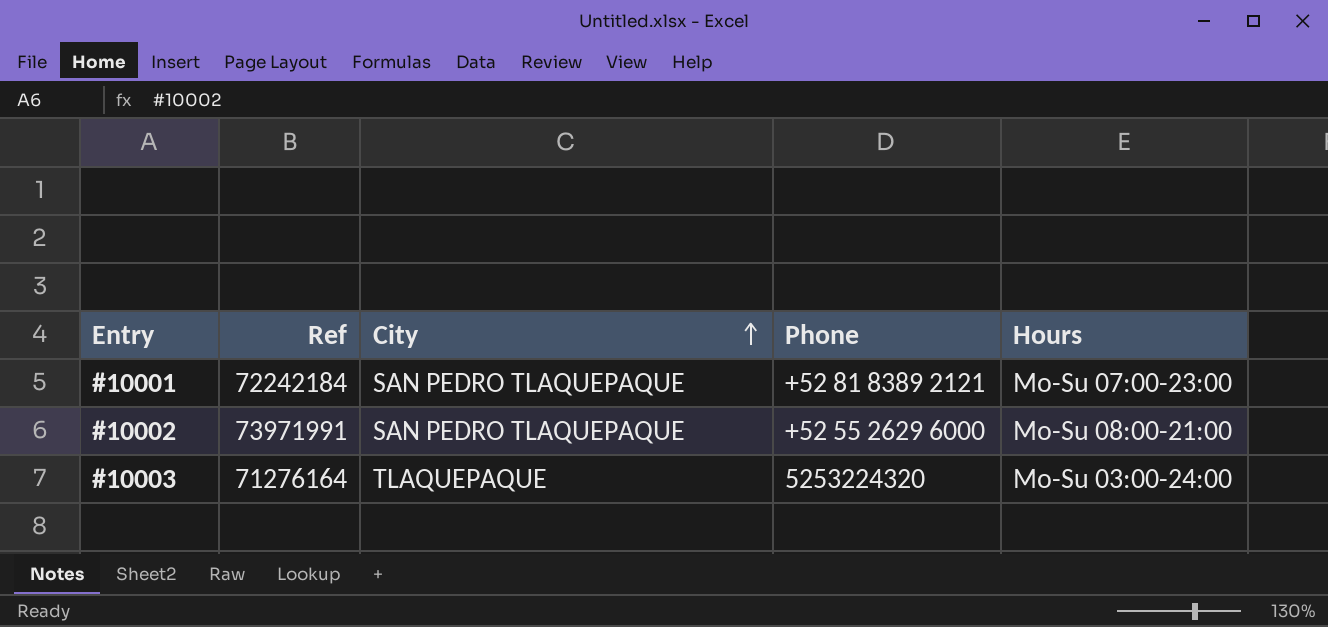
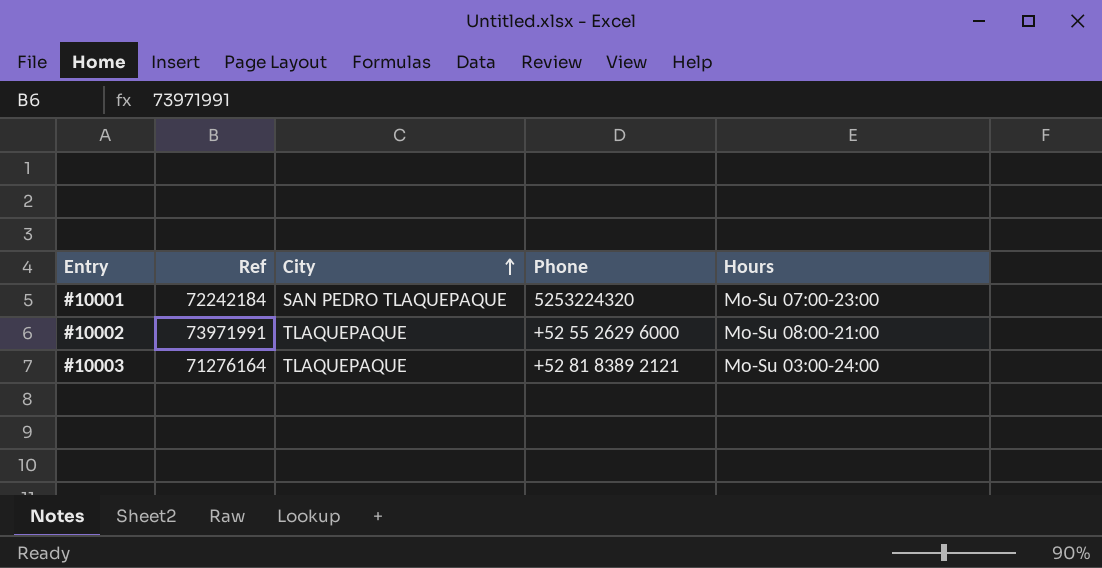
#10001 | Phone: +52 81 8389 2121 -> 5253224320
#10002 | City: SAN PEDRO TLAQUEPAQUE -> TLAQUEPAQUE
#10003 | Phone: 5253224320 -> +52 81 8389 2121

